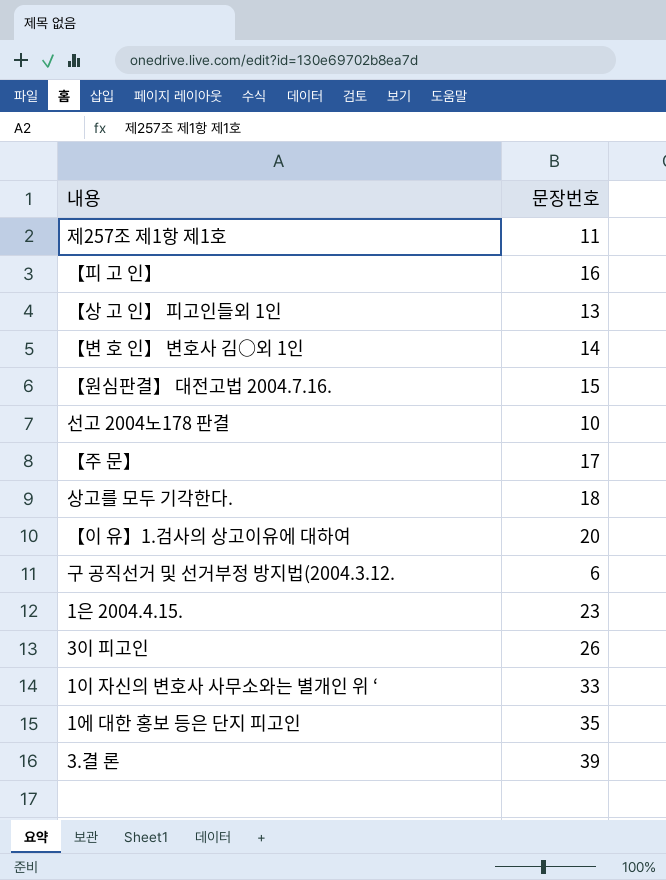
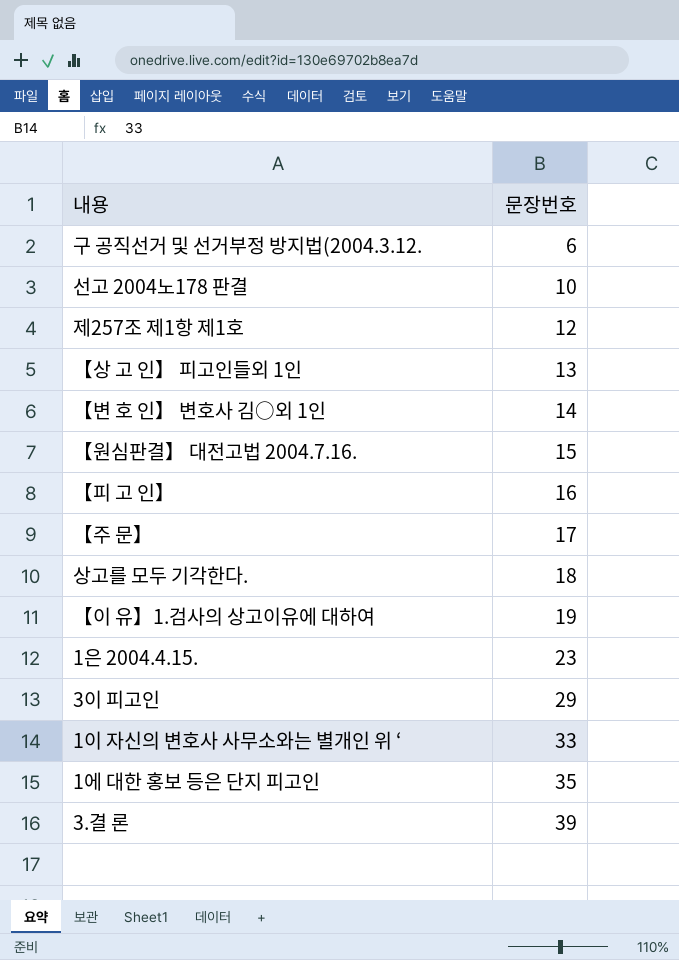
row order: none -> 문장번호 ascending
제257조 제1항 제1호 | 문장번호: 11 -> 12
【이 유】1.검사의 상고이유에 대하여 | 문장번호: 20 -> 19
3이 피고인 | 문장번호: 26 -> 29

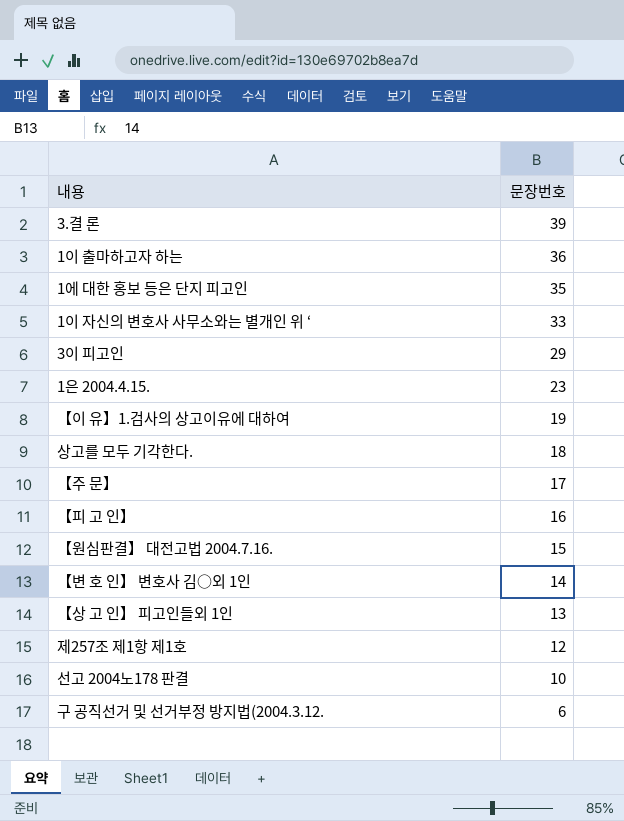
row order: 문장번호 ascending -> 문장번호 descending
row 1이 출마하고자 하는: none -> 36

